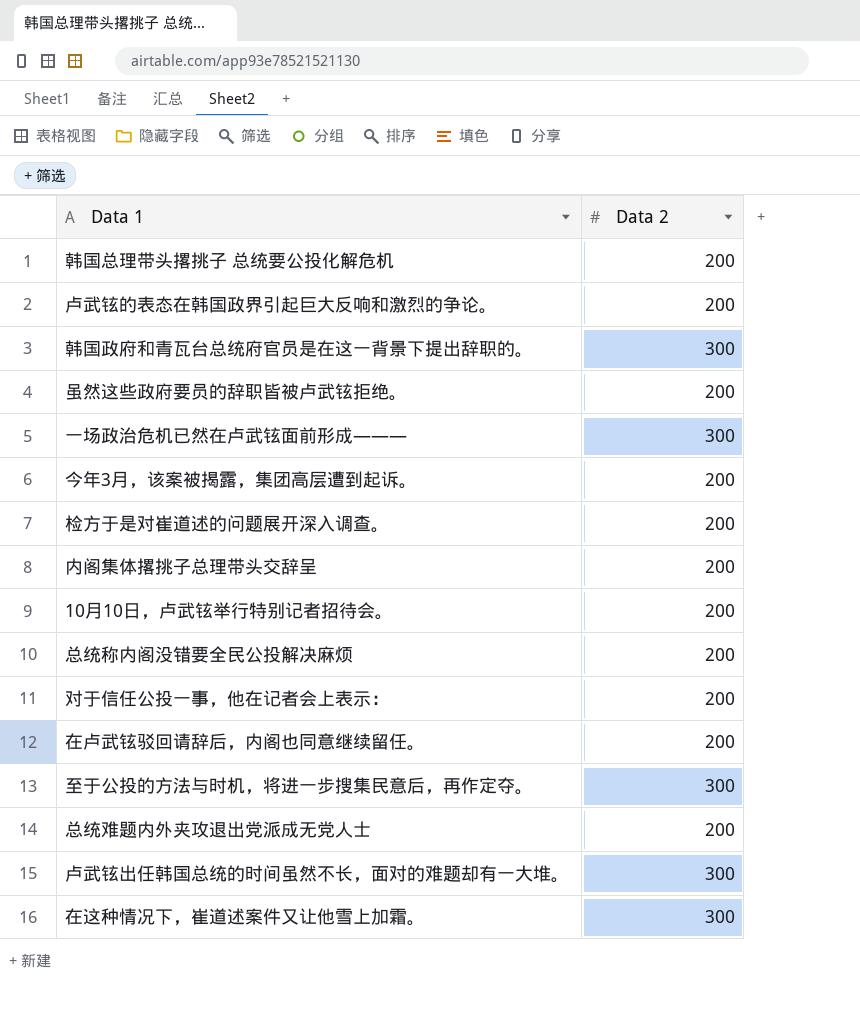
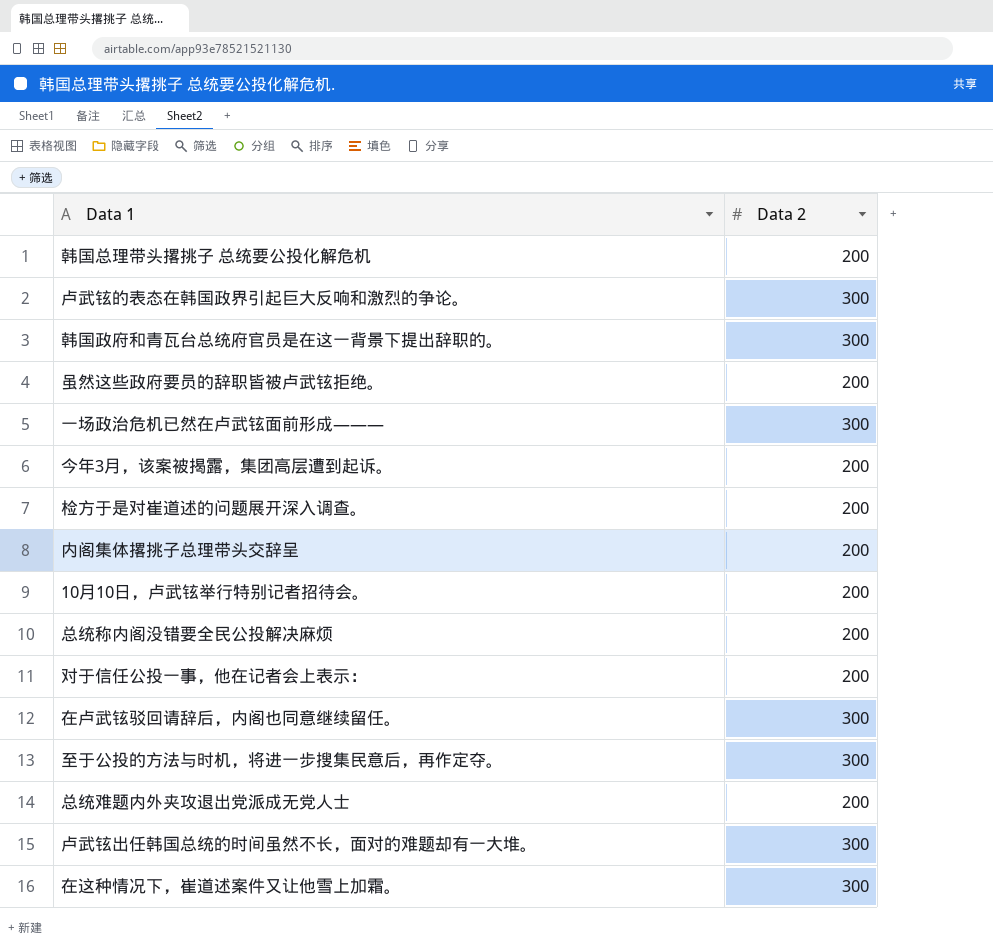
卢武铉的表态在韩国政界引起巨大反响和激烈的争论。 | Data 2: 200 -> 300
在卢武铉驳回请辞后，内阁也同意继续留任。 | Data 2: 200 -> 300

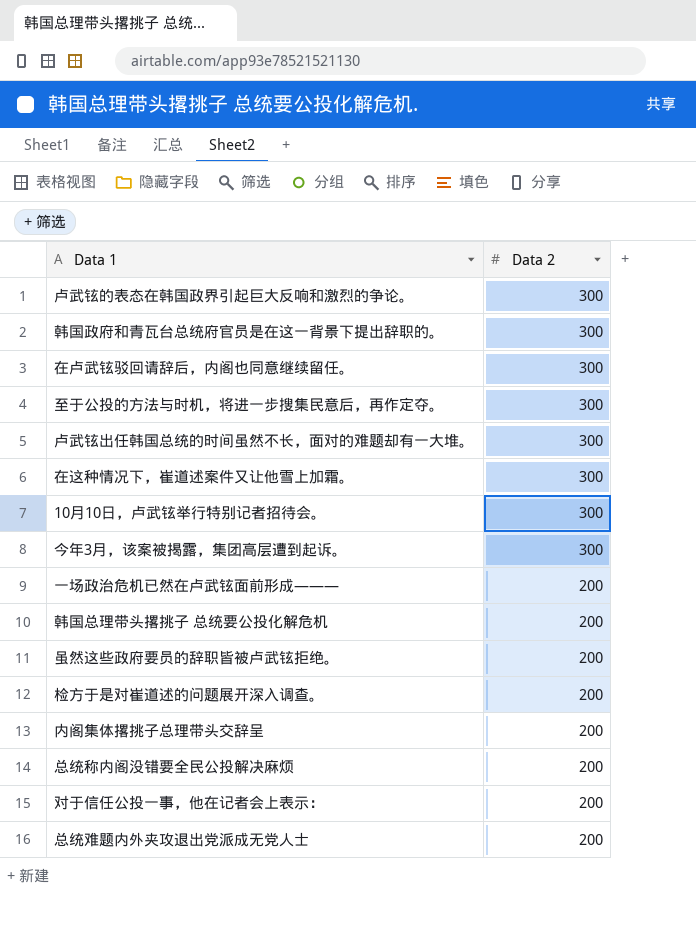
row order: none -> Data 2 descending
10月10日，卢武铉举行特别记者招待会。 | Data 2: 200 -> 300
今年3月，该案被揭露，集团高层遭到起诉。 | Data 2: 200 -> 300
一场政治危机已然在卢武铉面前形成——— | Data 2: 300 -> 200

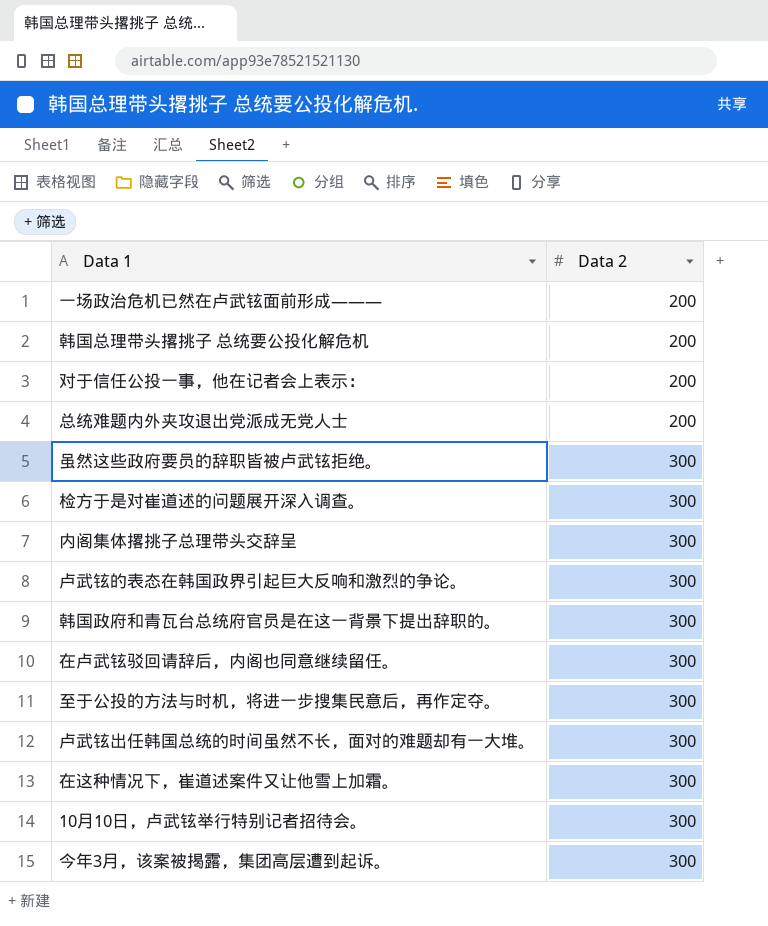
row order: Data 2 descending -> Data 2 ascending
row 总统称内阁没错要全民公投解决麻烦: 200 -> none
虽然这些政府要员的辞职皆被卢武铉拒绝。 | Data 2: 200 -> 300
检方于是对崔道述的问题展开深入调查。 | Data 2: 200 -> 300
内阁集体撂挑子总理带头交辞呈 | Data 2: 200 -> 300

